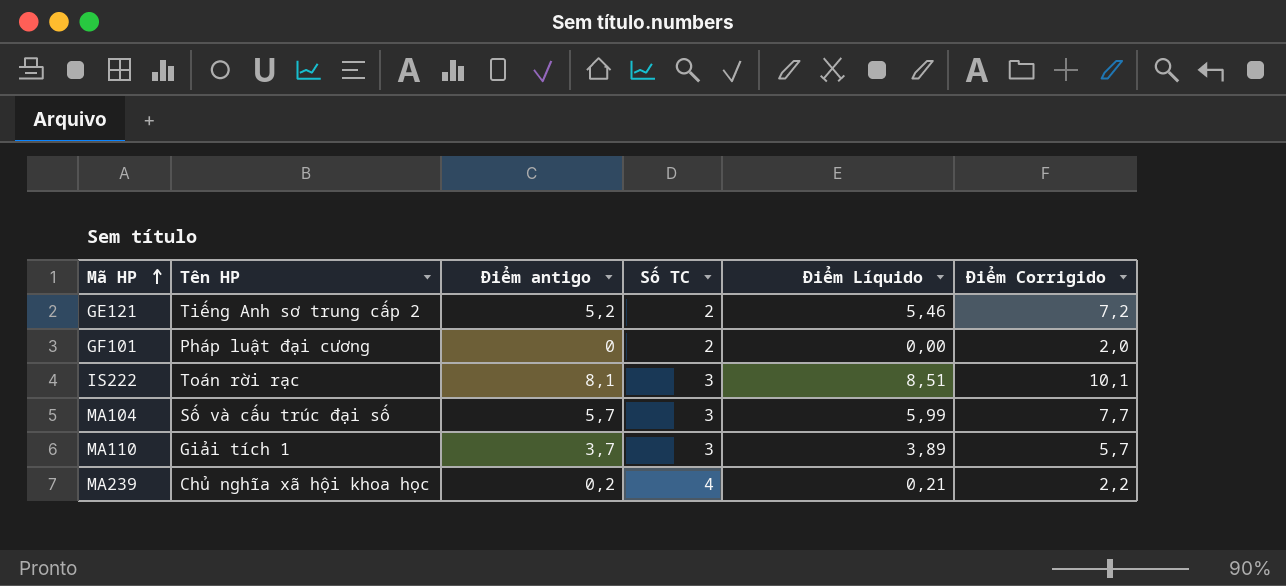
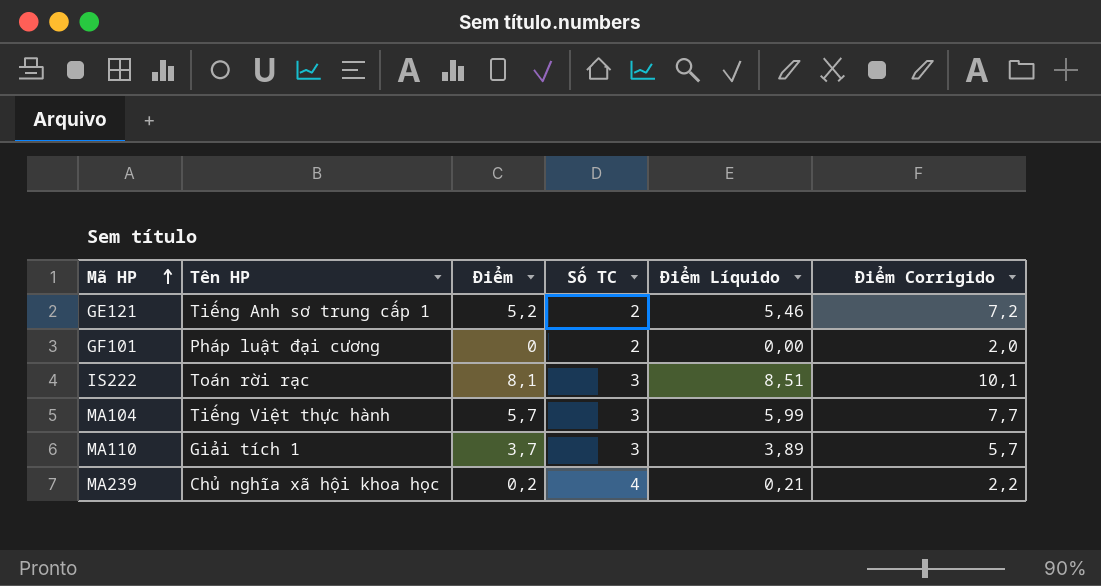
column name: Điểm antigo -> Điểm
GE121 | Tên HP: Tiếng Anh sơ trung cấp 2 -> Tiếng Anh sơ trung cấp 1
MA104 | Tên HP: Số và cấu trúc đại số -> Tiếng Việt thực hành

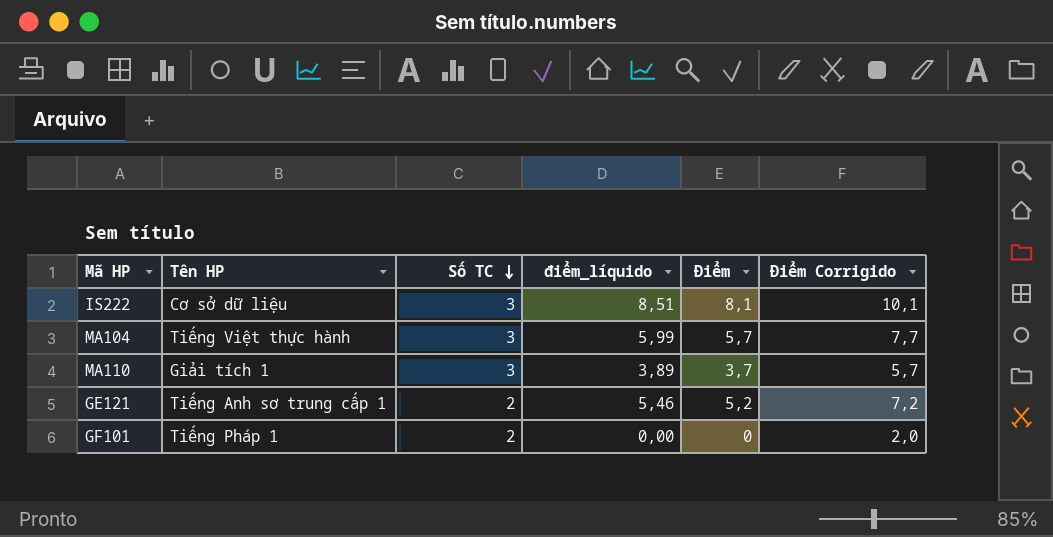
row order: Mã HP ascending -> Số TC descending
column name: Điểm Líquido -> điểm_líquido
column Điểm | position: 3 -> 5
row MA239: Chủ nghĩa xã hội khoa học | 0,2 | 4 | 0,21 | 2,2 -> none
IS222 | Tên HP: Toán rời rạc -> Cơ sở dữ liệu
GF101 | Tên HP: Pháp luật đại cương -> Tiếng Pháp 1

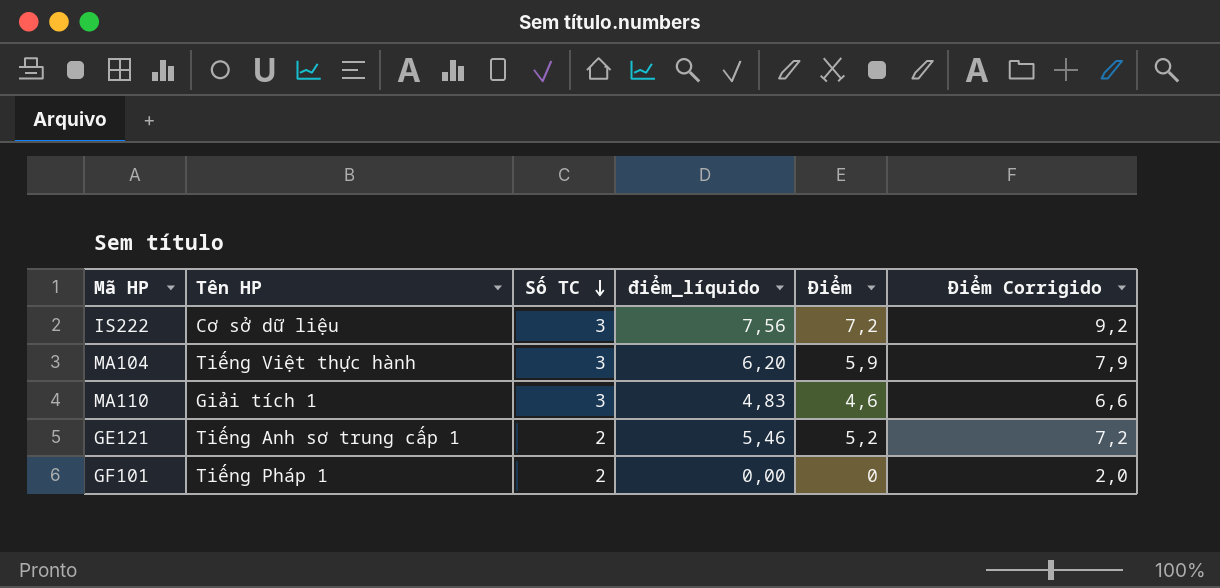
IS222 | điểm_líquido: 8,51 -> 7,56
IS222 | Điểm: 8,1 -> 7,2
IS222 | Điểm Corrigido: 10,1 -> 9,2
MA104 | điểm_líquido: 5,99 -> 6,20
MA104 | Điểm: 5,7 -> 5,9
MA104 | Điểm Corrigido: 7,7 -> 7,9
MA110 | điểm_líquido: 3,89 -> 4,83
MA110 | Điểm: 3,7 -> 4,6
MA110 | Điểm Corrigido: 5,7 -> 6,6

